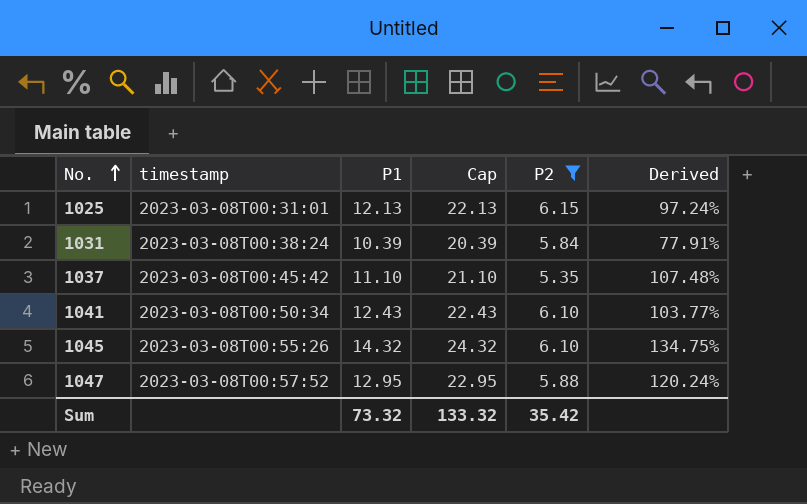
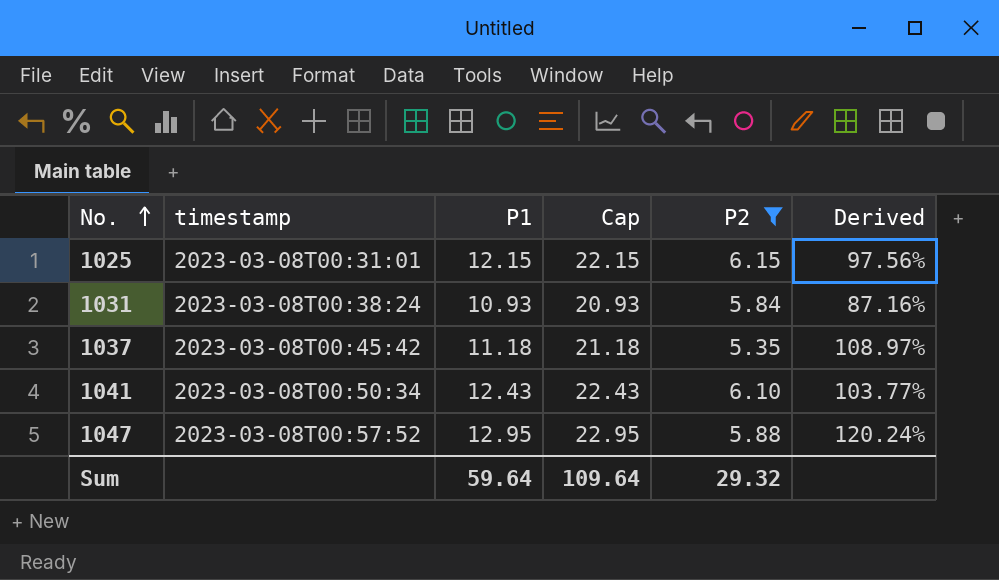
row 1045: 2023-03-08T00:55:26 | 14.32 | 24.32 | 6.10 | 134.75% -> none
1025 | P1: 12.13 -> 12.15
1025 | Cap: 22.13 -> 22.15
1025 | Derived: 97.24% -> 97.56%
1031 | P1: 10.39 -> 10.93
1031 | Cap: 20.39 -> 20.93
1031 | Derived: 77.91% -> 87.16%
1037 | P1: 11.10 -> 11.18
1037 | Cap: 21.10 -> 21.18
1037 | Derived: 107.48% -> 108.97%
Sum | P1: 73.32 -> 59.64
Sum | Cap: 133.32 -> 109.64
Sum | P2: 35.42 -> 29.32

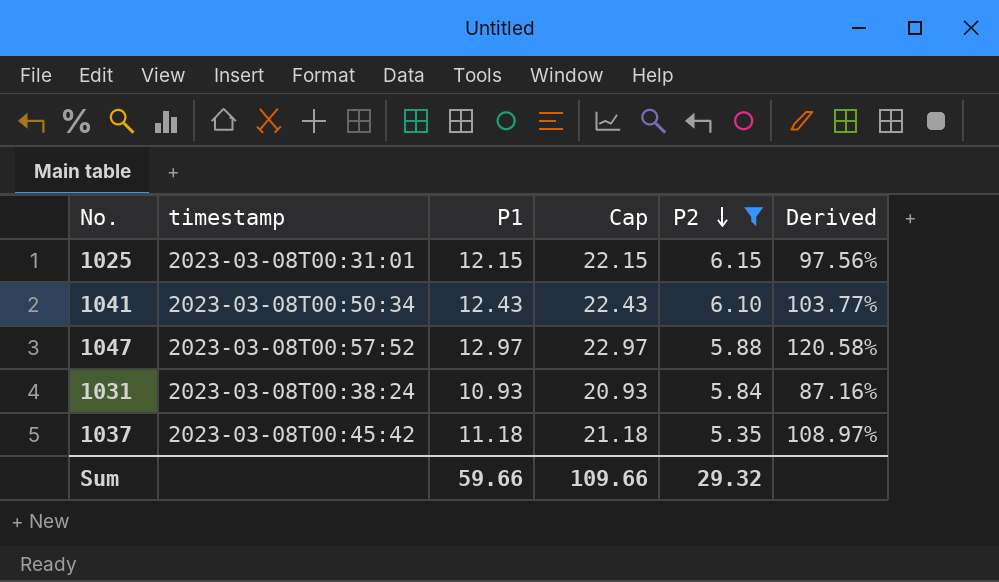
row order: No. ascending -> P2 descending
1047 | P1: 12.95 -> 12.97
1047 | Cap: 22.95 -> 22.97
1047 | Derived: 120.24% -> 120.58%
Sum | P1: 59.64 -> 59.66
Sum | Cap: 109.64 -> 109.66

